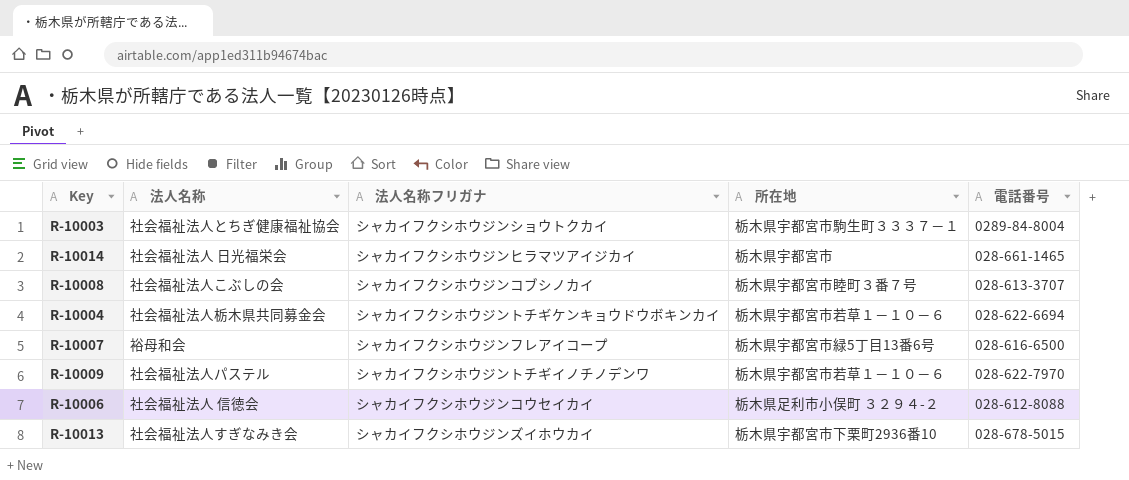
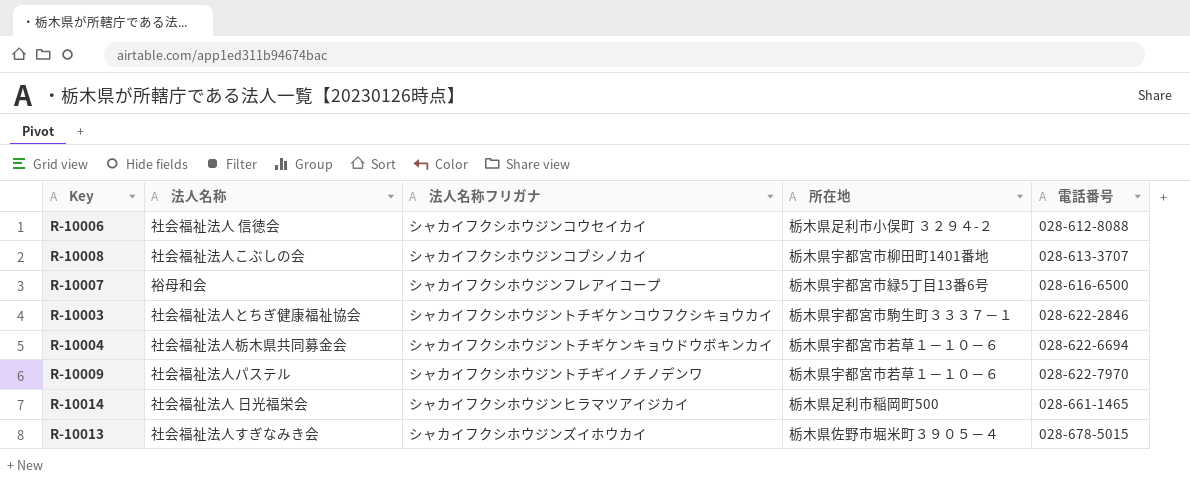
row order: none -> 電話番号 ascending
R-10008 | 所在地: 栃木県宇都宮市睦町３番７号 -> 栃木県宇都宮市柳田町1401番地
R-10003 | 法人名称フリガナ: シャカイフクシホウジンショウトクカイ -> シャカイフクシホウジントチギケンコウフクシキョウカイ
R-10003 | 電話番号: 0289-84-8004 -> 028-622-2846
R-10014 | 所在地: 栃木県宇都宮市 -> 栃木県足利市稲岡町500
R-10013 | 所在地: 栃木県宇都宮市下栗町2936番10 -> 栃木県佐野市堀米町３９０５－４

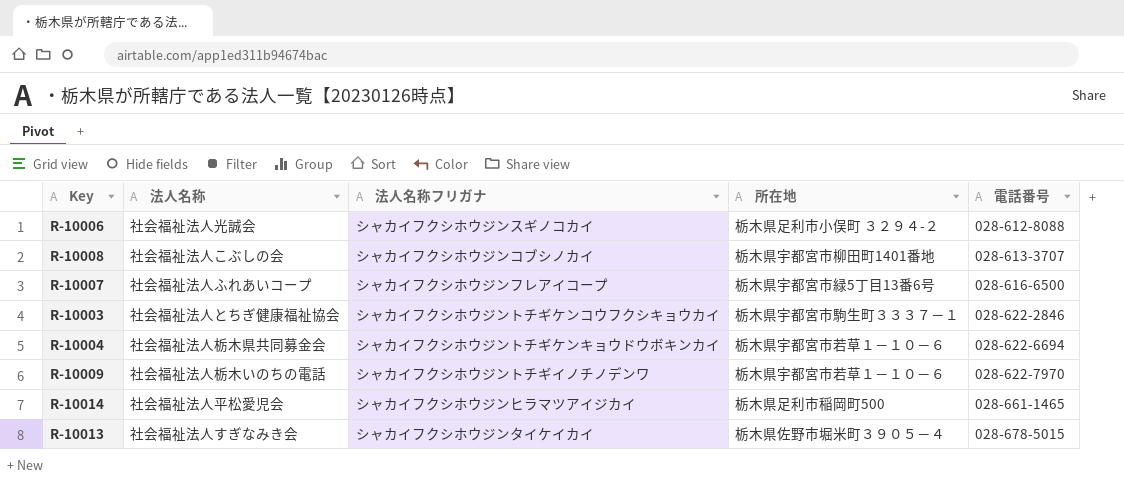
R-10006 | 法人名称: 社会福祉法人 信徳会 -> 社会福祉法人光誠会
R-10006 | 法人名称フリガナ: シャカイフクシホウジンコウセイカイ -> シャカイフクシホウジンスギノコカイ
R-10007 | 法人名称: 裕母和会 -> 社会福祉法人ふれあいコープ
R-10009 | 法人名称: 社会福祉法人パステル -> 社会福祉法人栃木いのちの電話
R-10014 | 法人名称: 社会福祉法人 日光福栄会 -> 社会福祉法人平松愛児会
R-10013 | 法人名称フリガナ: シャカイフクシホウジンズイホウカイ -> シャカイフクシホウジンタイケイカイ

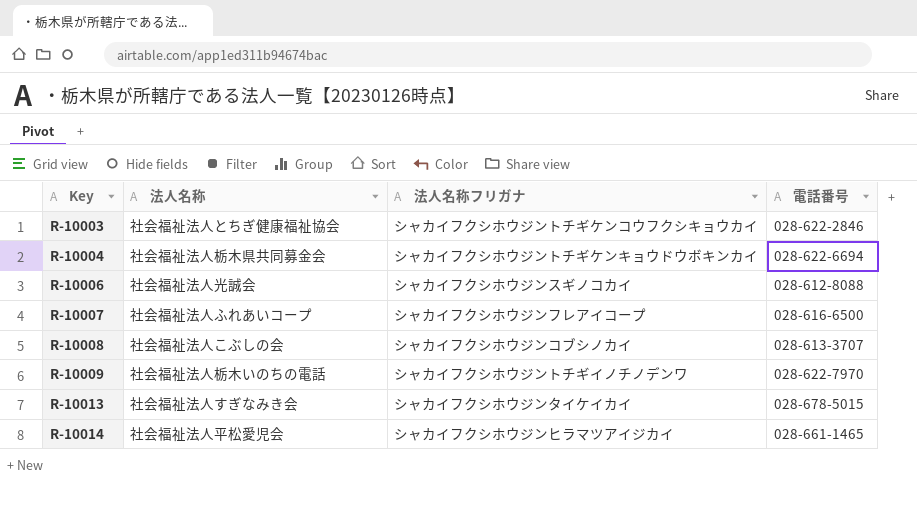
row order: 電話番号 ascending -> Key ascending
column 所在地 | position: 4 -> none

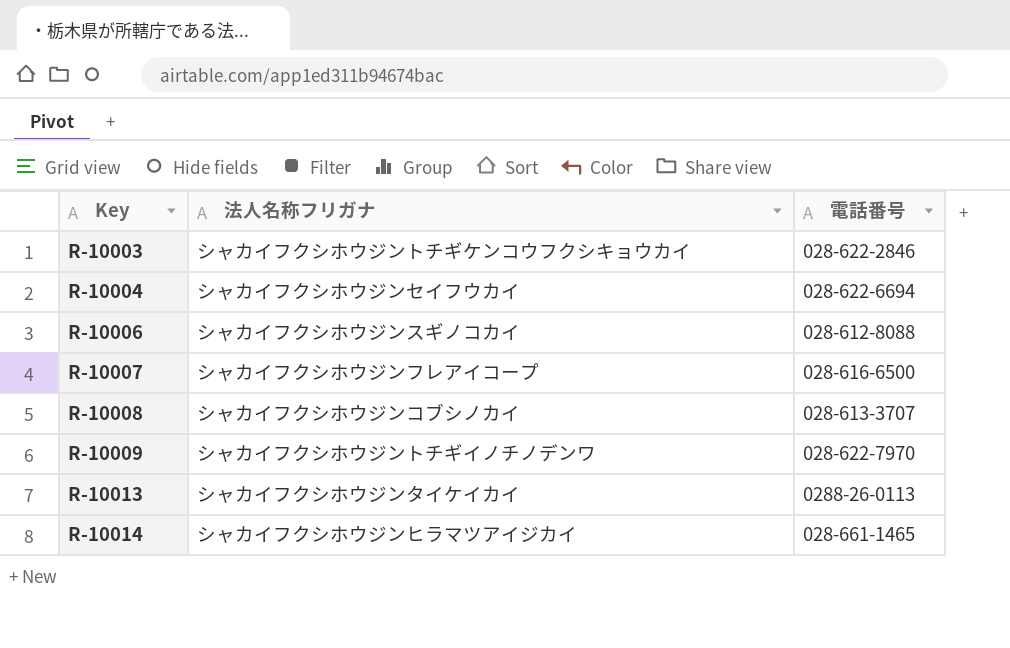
column 法人名称 | position: 2 -> none
R-10004 | 法人名称フリガナ: シャカイフクシホウジントチギケンキョウドウボキンカイ -> シャカイフクシホウジンセイフウカイ
R-10013 | 電話番号: 028-678-5015 -> 0288-26-0113

